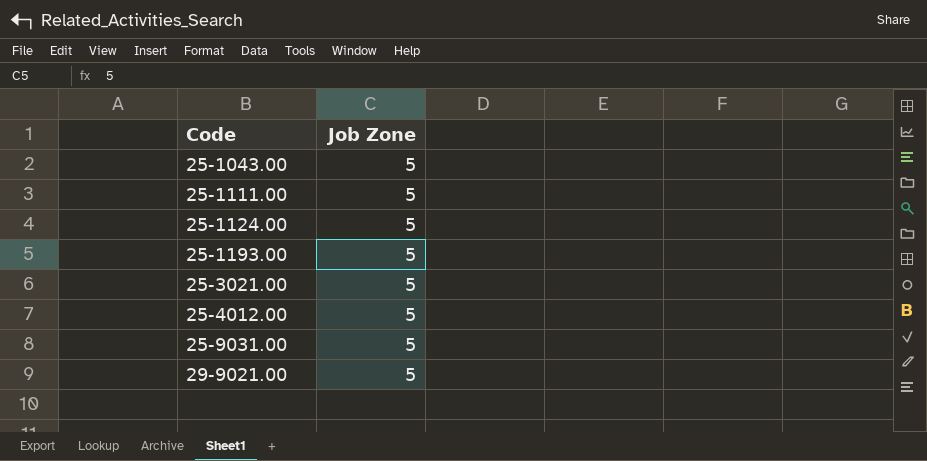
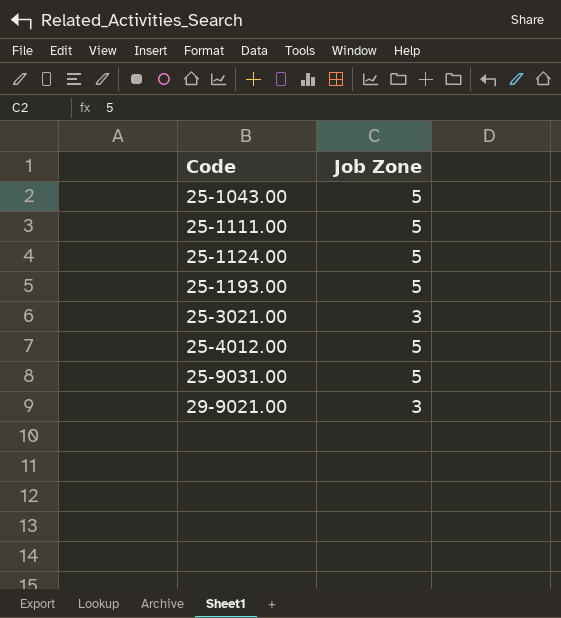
25-3021.00 | Job Zone: 5 -> 3
29-9021.00 | Job Zone: 5 -> 3

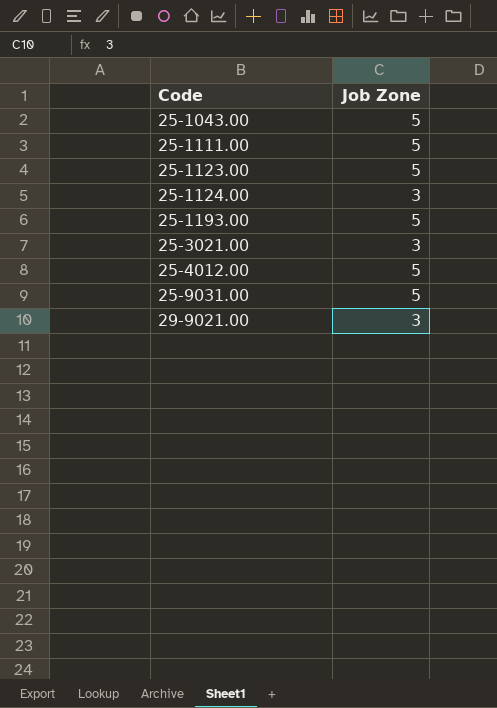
row 25-1123.00: none -> 5
25-1124.00 | Job Zone: 5 -> 3

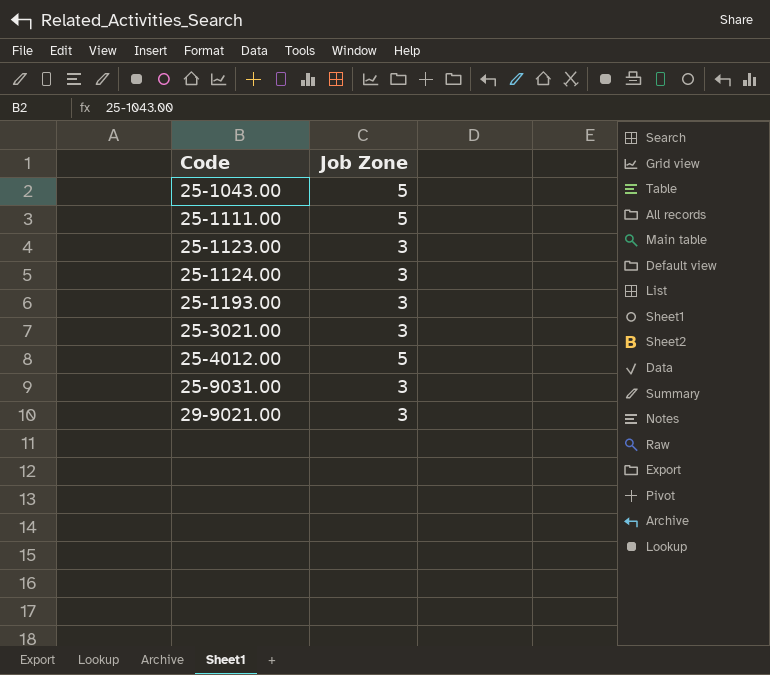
25-1123.00 | Job Zone: 5 -> 3
25-1193.00 | Job Zone: 5 -> 3
25-9031.00 | Job Zone: 5 -> 3

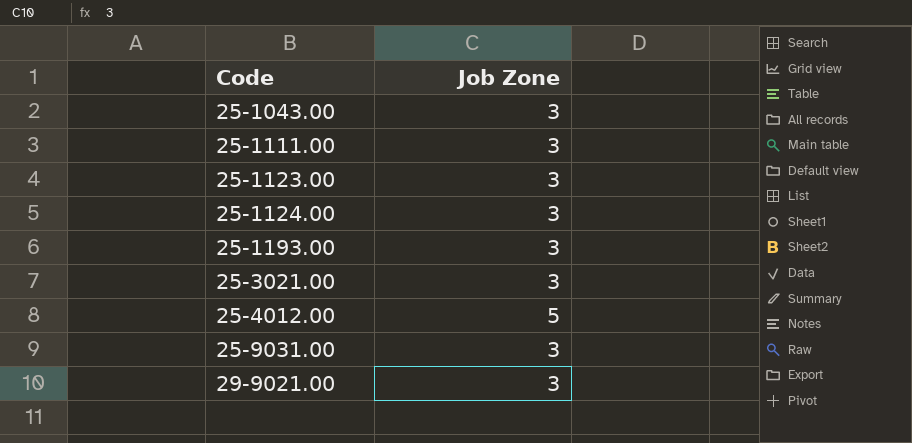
25-1043.00 | Job Zone: 5 -> 3
25-1111.00 | Job Zone: 5 -> 3

